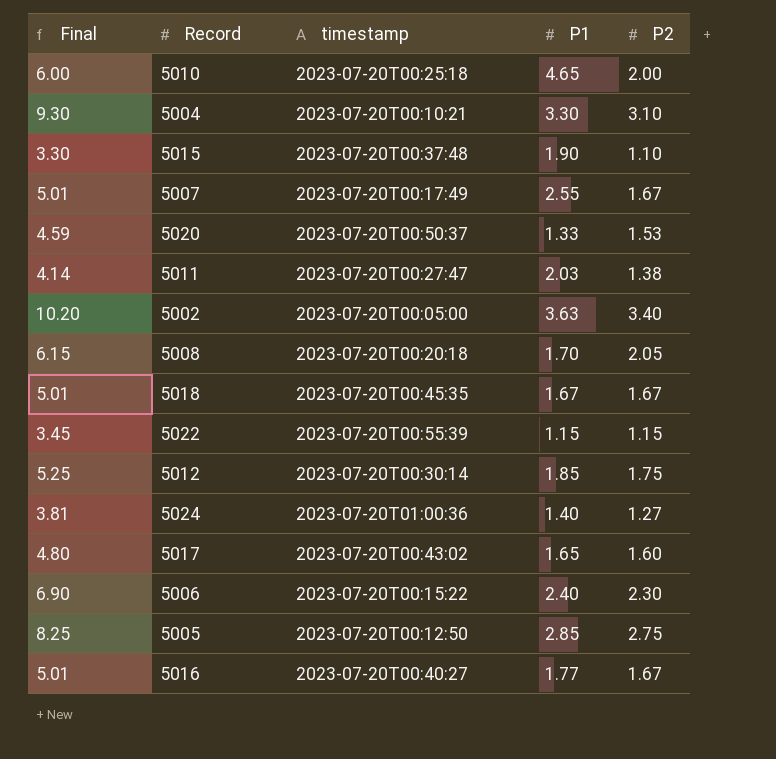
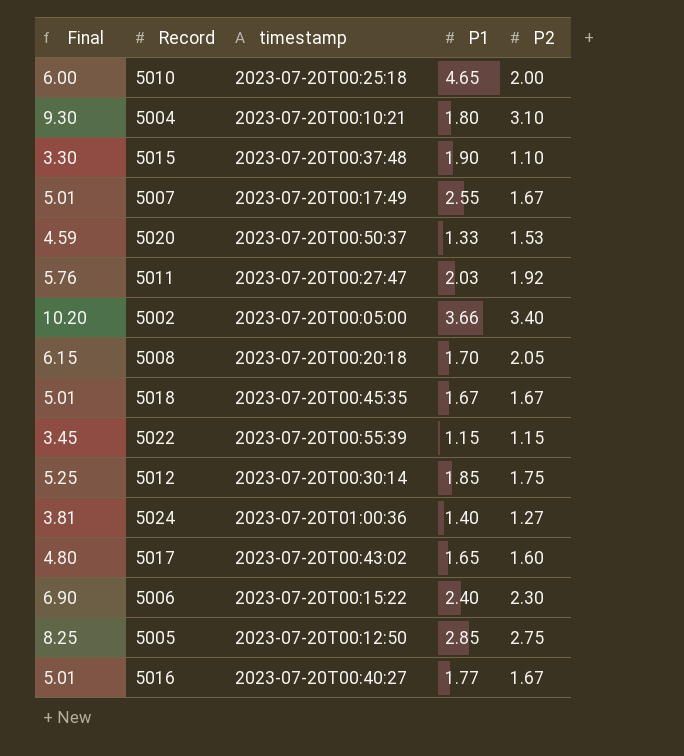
5004 | P1: 3.30 -> 1.80
5011 | Final: 4.14 -> 5.76
5011 | P2: 1.38 -> 1.92
5002 | P1: 3.63 -> 3.66

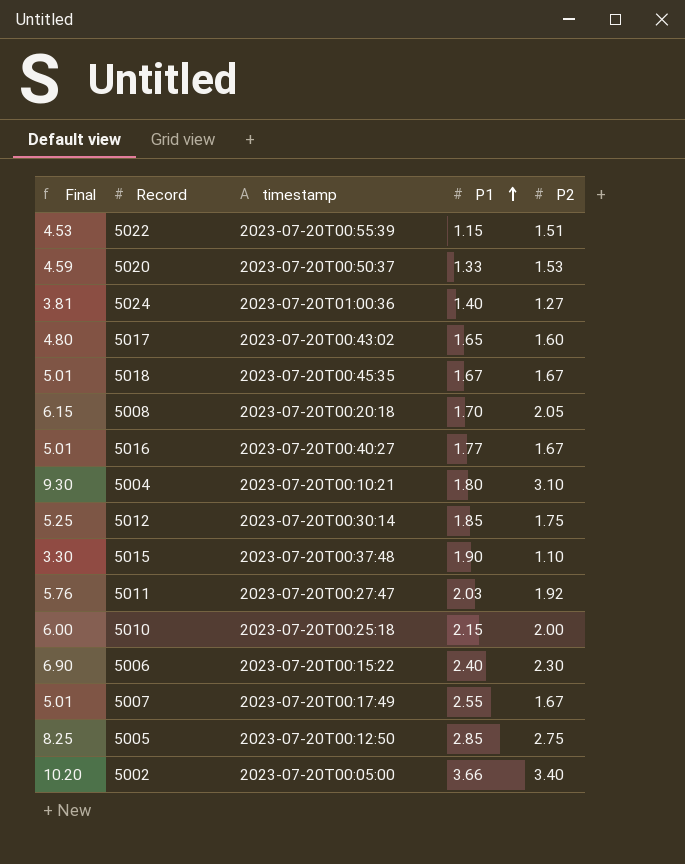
row order: none -> P1 ascending
5022 | Final: 3.45 -> 4.53
5022 | P2: 1.15 -> 1.51
5010 | P1: 4.65 -> 2.15

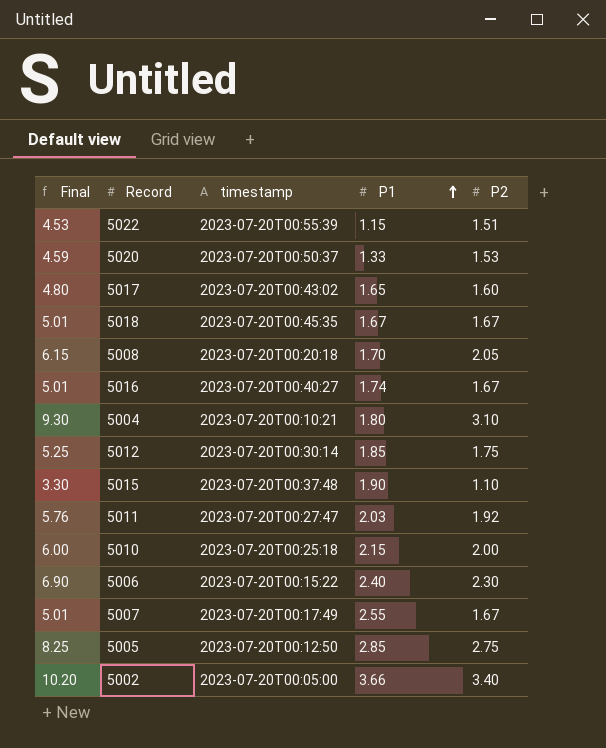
row 5024: 3.81 | 2023-07-20T01:00:36 | 1.40 | 1.27 -> none
5016 | P1: 1.77 -> 1.74

